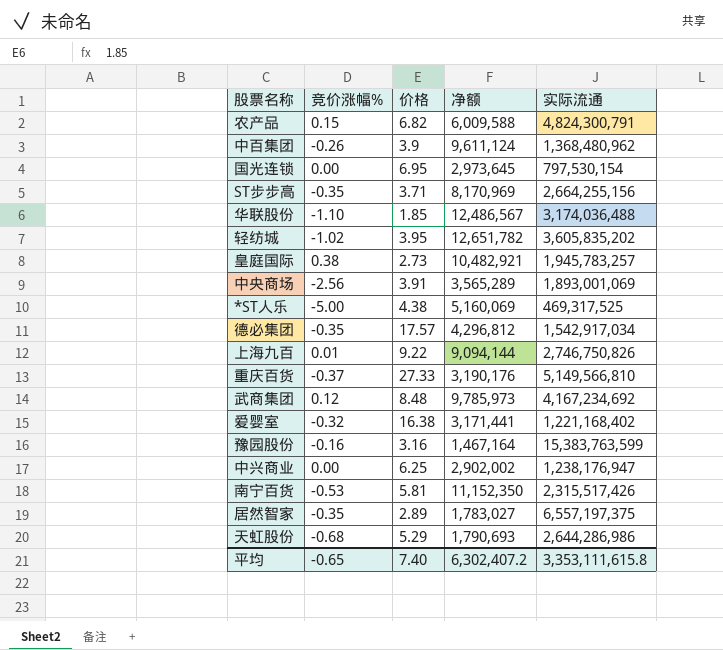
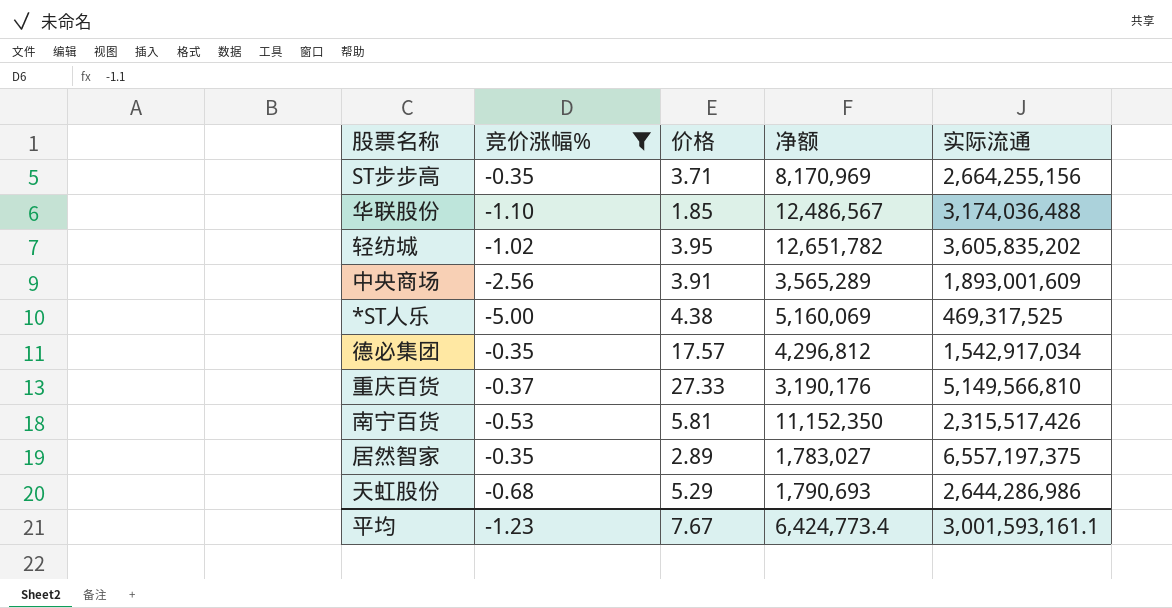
filter: none -> 竞价涨幅% <= -0.35
中央商场 | 实际流通: 1,893,001,069 -> 1,893,001,609
平均 | 竞价涨幅%: -0.65 -> -1.23
平均 | 价格: 7.40 -> 7.67
平均 | 净额: 6,302,407.2 -> 6,424,773.4
平均 | 实际流通: 3,353,111,615.8 -> 3,001,593,161.1

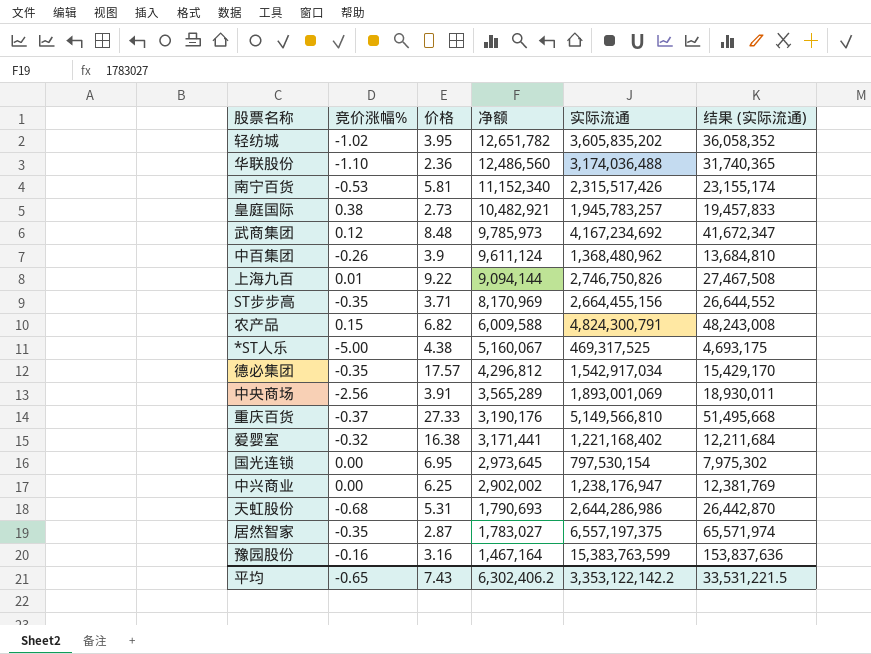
filter: 竞价涨幅% <= -0.35 -> none
row order: none -> 净额 descending
column 结果 (实际流通) | formula: none -> [实际流通] * 0.01
华联股份 | 价格: 1.85 -> 2.36
华联股份 | 净额: 12,486,567 -> 12,486,560
南宁百货 | 净额: 11,152,350 -> 11,152,340
ST步步高 | 实际流通: 2,664,255,156 -> 2,664,455,156
*ST人乐 | 净额: 5,160,069 -> 5,160,067
中央商场 | 实际流通: 1,893,001,609 -> 1,893,001,069
天虹股份 | 价格: 5.29 -> 5.31
居然智家 | 价格: 2.89 -> 2.87
平均 | 竞价涨幅%: -1.23 -> -0.65
平均 | 价格: 7.67 -> 7.43
平均 | 净额: 6,424,773.4 -> 6,302,406.2
平均 | 实际流通: 3,001,593,161.1 -> 3,353,122,142.2

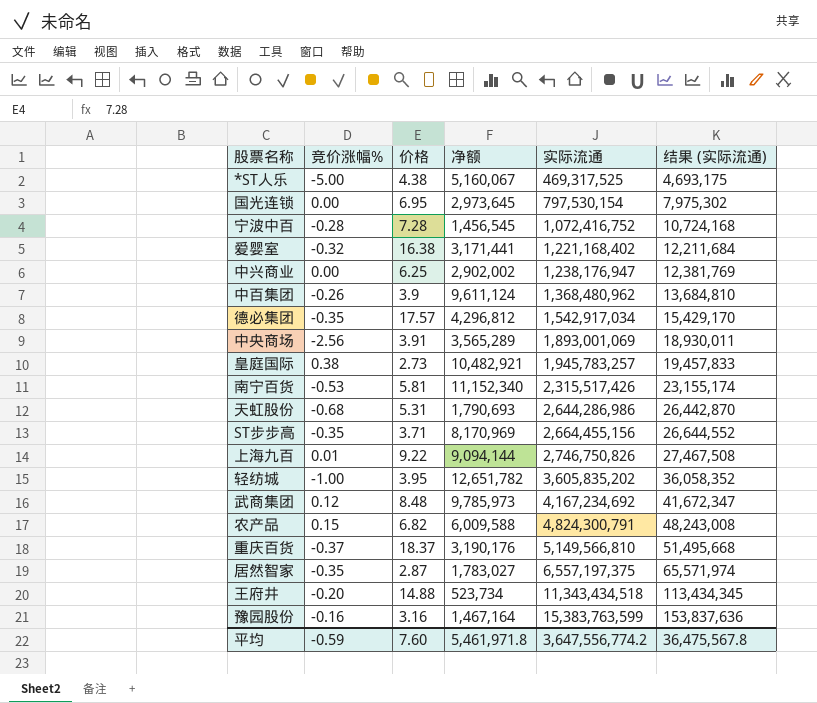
row order: 净额 descending -> 实际流通 ascending
row 华联股份: -1.10 | 2.36 | 12,486,560 | 3,174,036,488 | 31,740,365 -> none
row 宁波中百: none -> -0.28 | 7.28 | 1,456,545 | 1,072,416,752 | 10,724,168
轻纺城 | 竞价涨幅%: -1.02 -> -1.00
重庆百货 | 价格: 27.33 -> 18.37
row 王府井: none -> -0.20 | 14.88 | 523,734 | 11,343,434,518 | 113,434,345
平均 | 竞价涨幅%: -0.65 -> -0.59
平均 | 价格: 7.43 -> 7.60
平均 | 净额: 6,302,406.2 -> 5,461,971.8
平均 | 实际流通: 3,353,122,142.2 -> 3,647,556,774.2
平均 | 结果 (实际流通): 33,531,221.5 -> 36,475,567.8

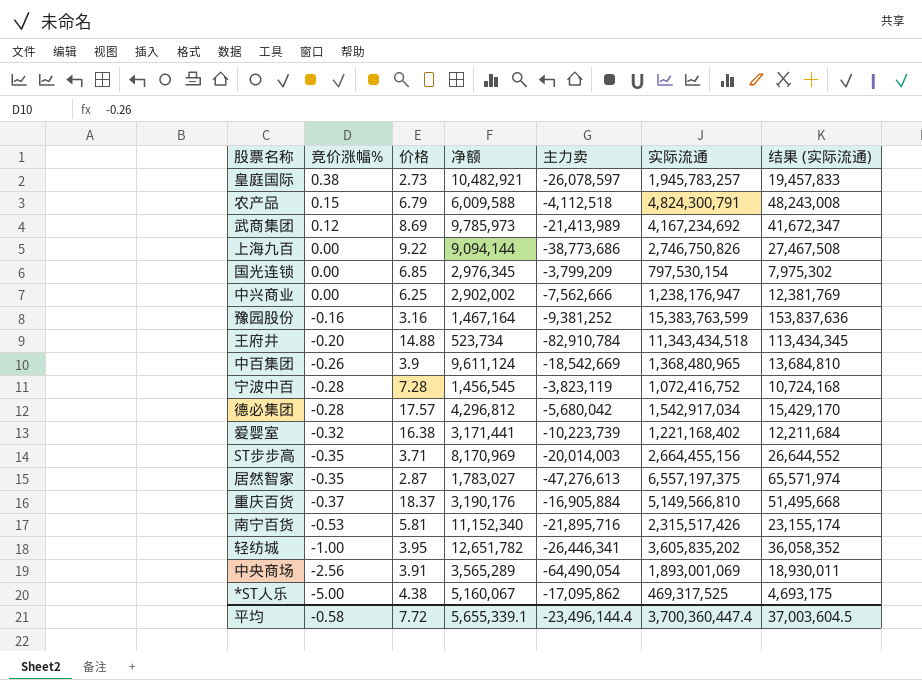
row order: 实际流通 ascending -> 竞价涨幅% descending
column 主力卖 | position: none -> 5
row 天虹股份: -0.68 | 5.31 | 1,790,693 | 2,644,286,986 | 26,442,870 -> none
农产品 | 价格: 6.82 -> 6.79
武商集团 | 价格: 8.48 -> 8.69
上海九百 | 竞价涨幅%: 0.01 -> 0.00
国光连锁 | 价格: 6.95 -> 6.85
国光连锁 | 净额: 2,973,645 -> 2,976,345
中百集团 | 实际流通: 1,368,480,962 -> 1,368,480,965
德必集团 | 竞价涨幅%: -0.35 -> -0.28
平均 | 竞价涨幅%: -0.59 -> -0.58
平均 | 价格: 7.60 -> 7.72
平均 | 净额: 5,461,971.8 -> 5,655,339.1
平均 | 实际流通: 3,647,556,774.2 -> 3,700,360,447.4
平均 | 结果 (实际流通): 36,475,567.8 -> 37,003,604.5

